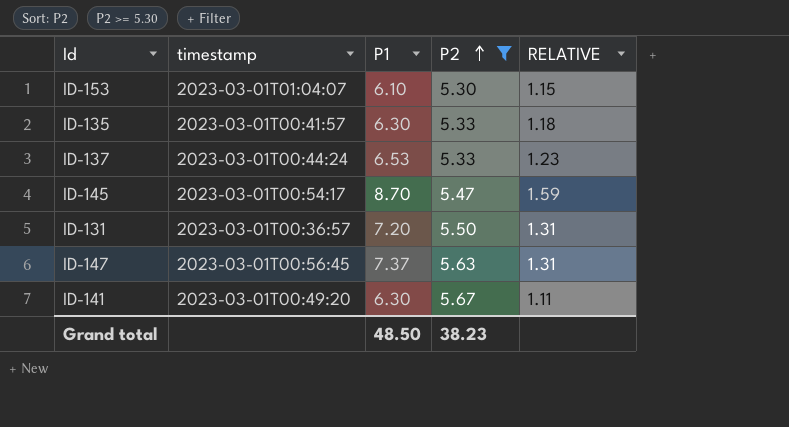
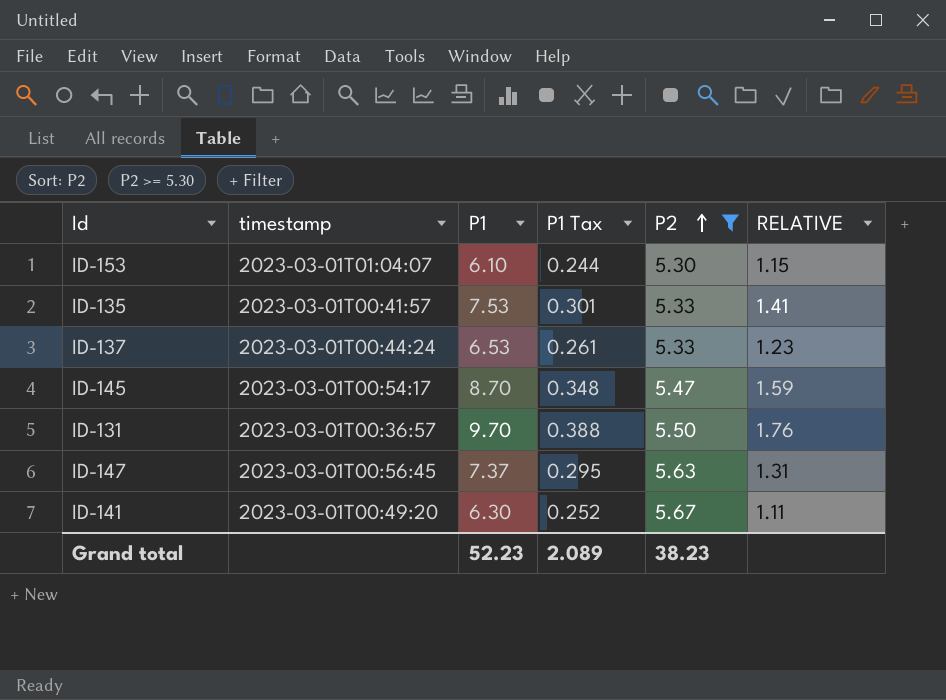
column P1 Tax | formula: none -> [P1] * 0.04
ID-135 | P1: 6.30 -> 7.53
ID-135 | RELATIVE: 1.18 -> 1.41
ID-131 | P1: 7.20 -> 9.70
ID-131 | RELATIVE: 1.31 -> 1.76
Grand total | P1: 48.50 -> 52.23

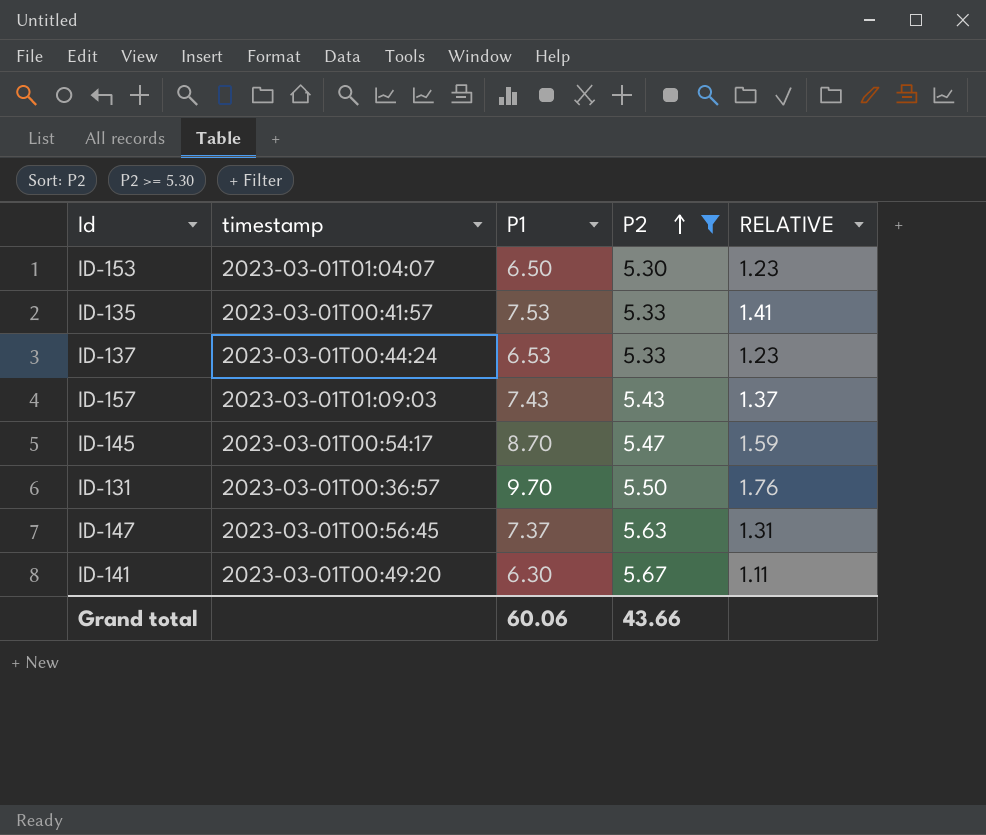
column P1 Tax | formula: [P1] * 0.04 -> none
ID-153 | P1: 6.10 -> 6.50
ID-153 | RELATIVE: 1.15 -> 1.23
row ID-157: none -> 2023-03-01T01:09:03 | 7.43 | 5.43 | 1.37
Grand total | P1: 52.23 -> 60.06
Grand total | P2: 38.23 -> 43.66

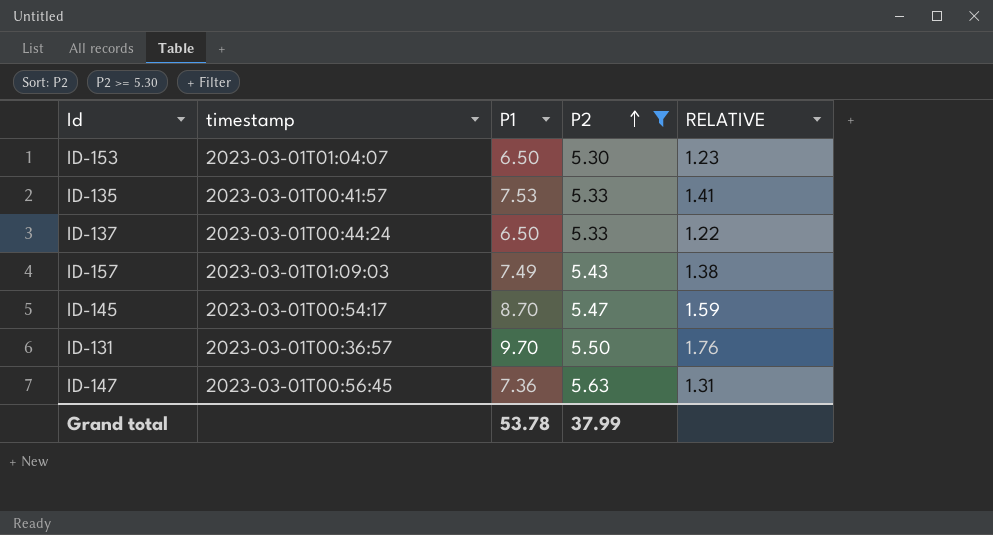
row ID-141: 2023-03-01T00:49:20 | 6.30 | 5.67 | 1.11 -> none
ID-137 | P1: 6.53 -> 6.50
ID-137 | RELATIVE: 1.23 -> 1.22
ID-157 | P1: 7.43 -> 7.49
ID-157 | RELATIVE: 1.37 -> 1.38
ID-147 | P1: 7.37 -> 7.36
Grand total | P1: 60.06 -> 53.78
Grand total | P2: 43.66 -> 37.99

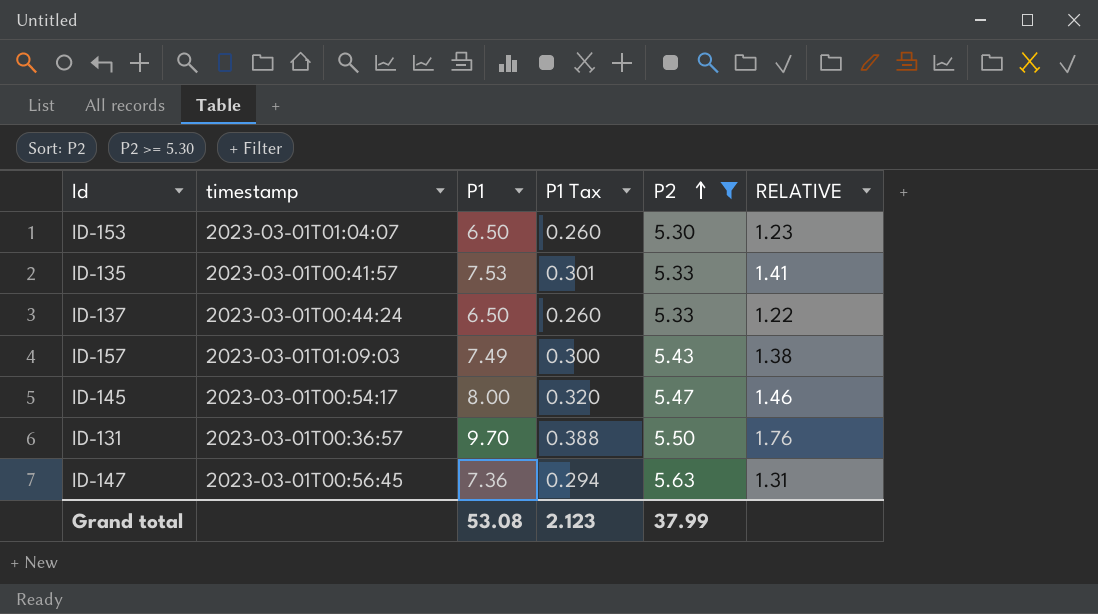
column P1 Tax | formula: none -> [P1] * 0.04
ID-145 | P1: 8.70 -> 8.00
ID-145 | RELATIVE: 1.59 -> 1.46
Grand total | P1: 53.78 -> 53.08

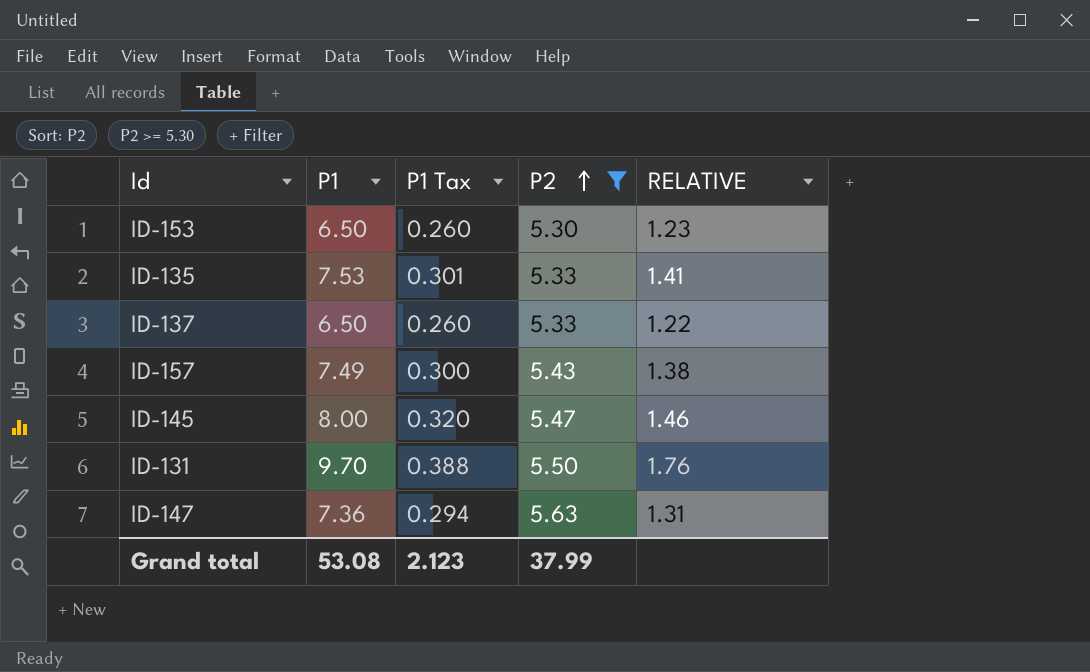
column timestamp | position: 2 -> none

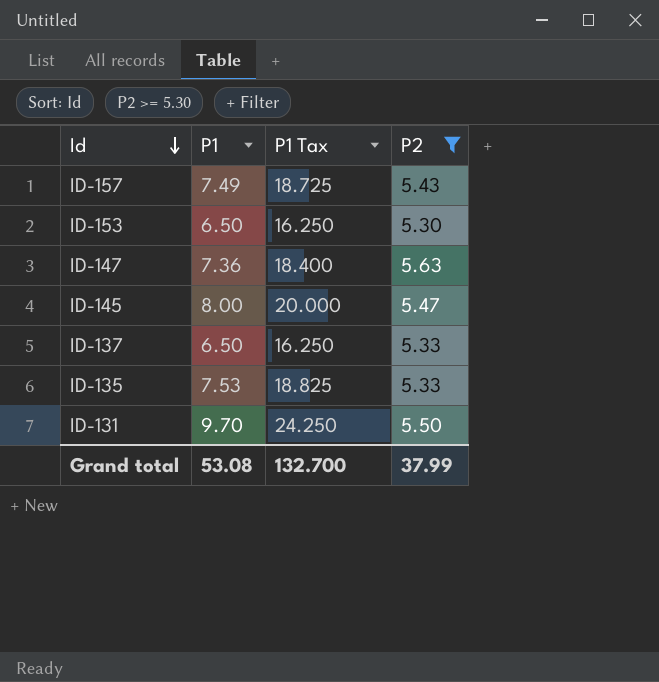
row order: P2 ascending -> Id descending
column RELATIVE | formula: [P1] / [P2] -> none
column P1 Tax | formula: [P1] * 0.04 -> [P1] * 2.5
Grand total | P1 Tax: 2.123 -> 132.700

